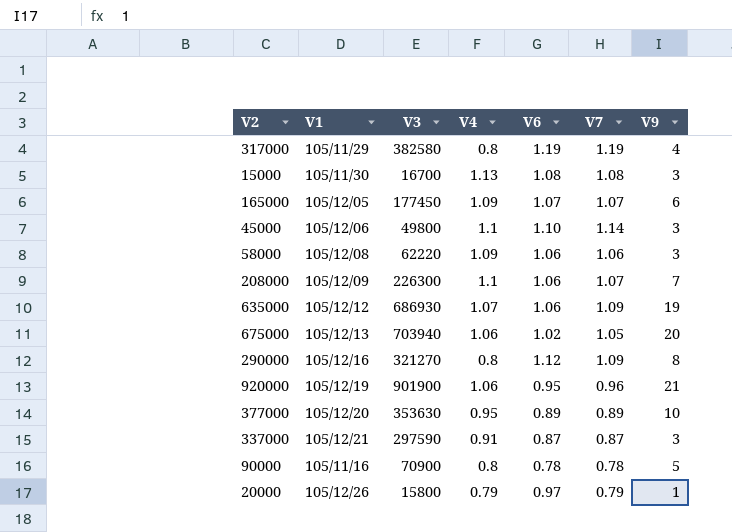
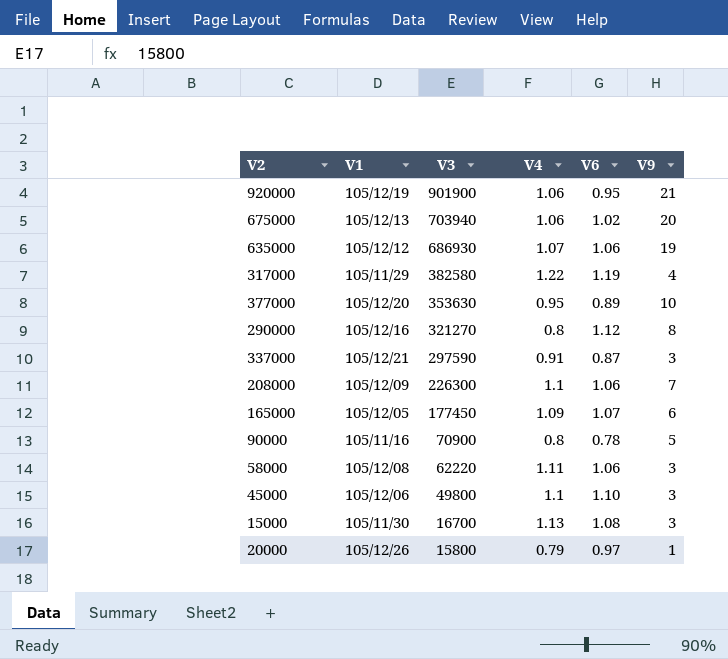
row order: none -> V3 descending
column V7 | position: 6 -> none
317000 | V4: 0.8 -> 1.22
58000 | V4: 1.09 -> 1.11

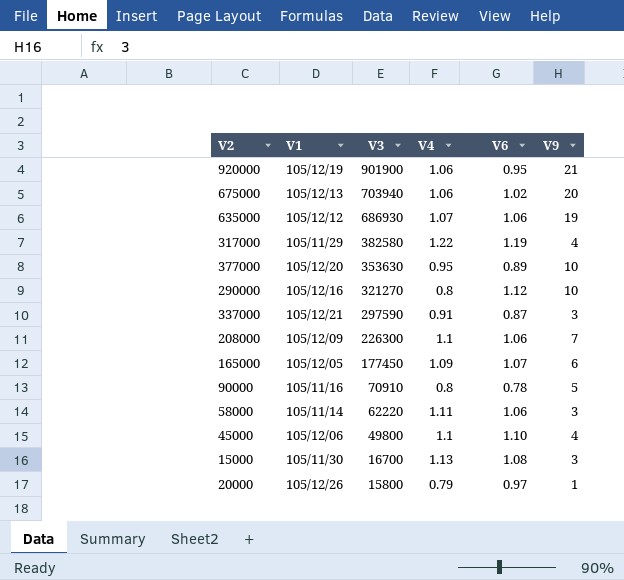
290000 | V9: 8 -> 10
90000 | V3: 70900 -> 70910
58000 | V1: 105/12/08 -> 105/11/14
45000 | V9: 3 -> 4

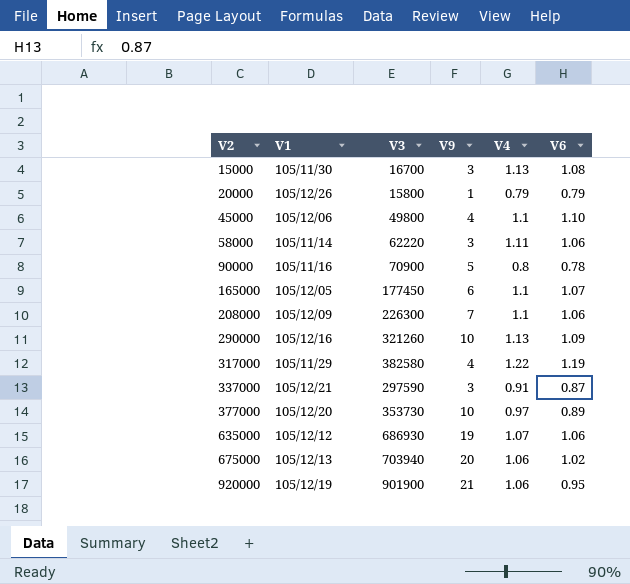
row order: V3 descending -> V2 ascending
column V9 | position: 6 -> 4
20000 | V6: 0.97 -> 0.79
90000 | V3: 70910 -> 70900
165000 | V4: 1.09 -> 1.1
290000 | V3: 321270 -> 321260
290000 | V4: 0.8 -> 1.13
290000 | V6: 1.12 -> 1.09
377000 | V3: 353630 -> 353730
377000 | V4: 0.95 -> 0.97

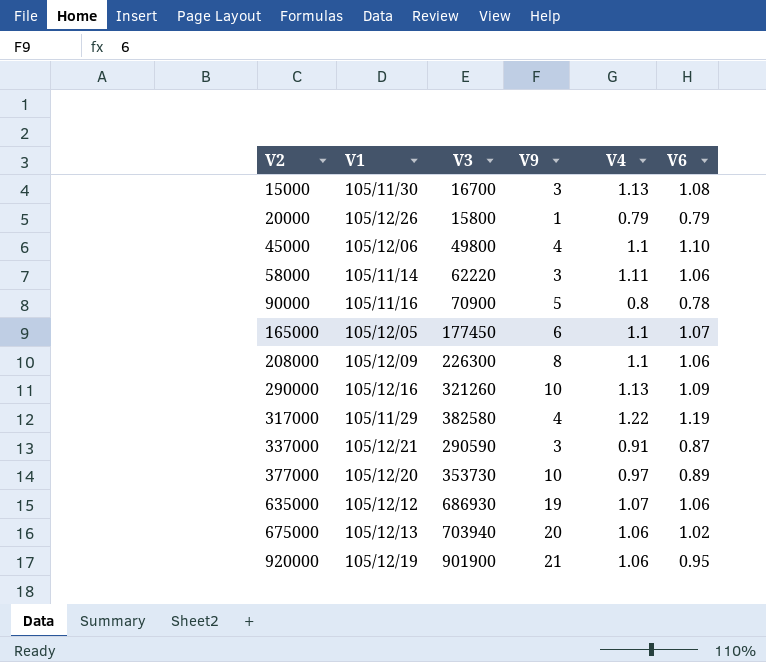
208000 | V9: 7 -> 8
337000 | V3: 297590 -> 290590

